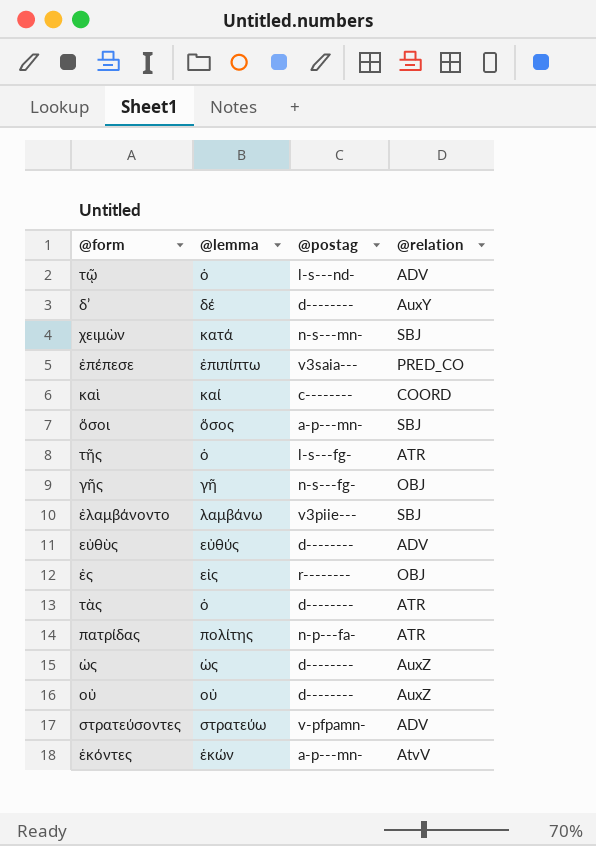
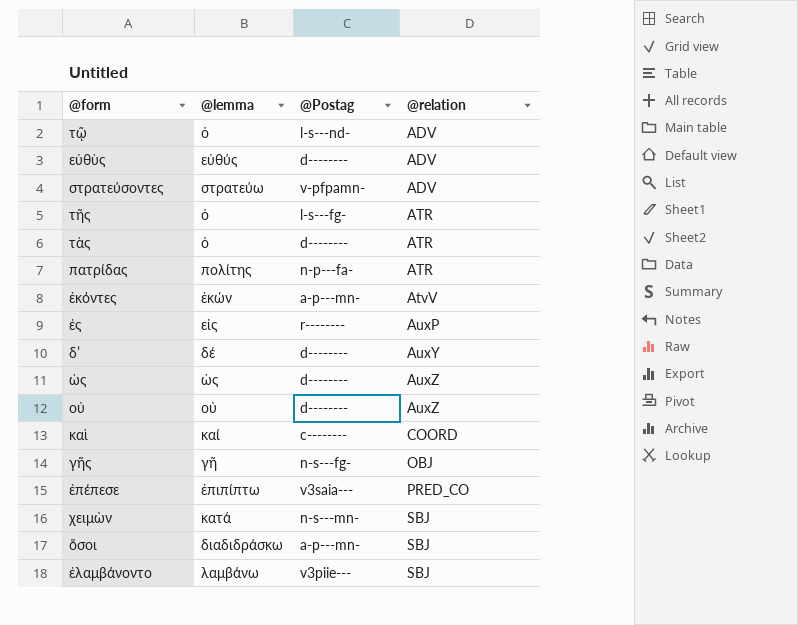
row order: none -> @relation ascending
column name: @postag -> @Postag
ἐς | @relation: OBJ -> AuxP
ὅσοι | @lemma: ὅσος -> διαδιδράσκω

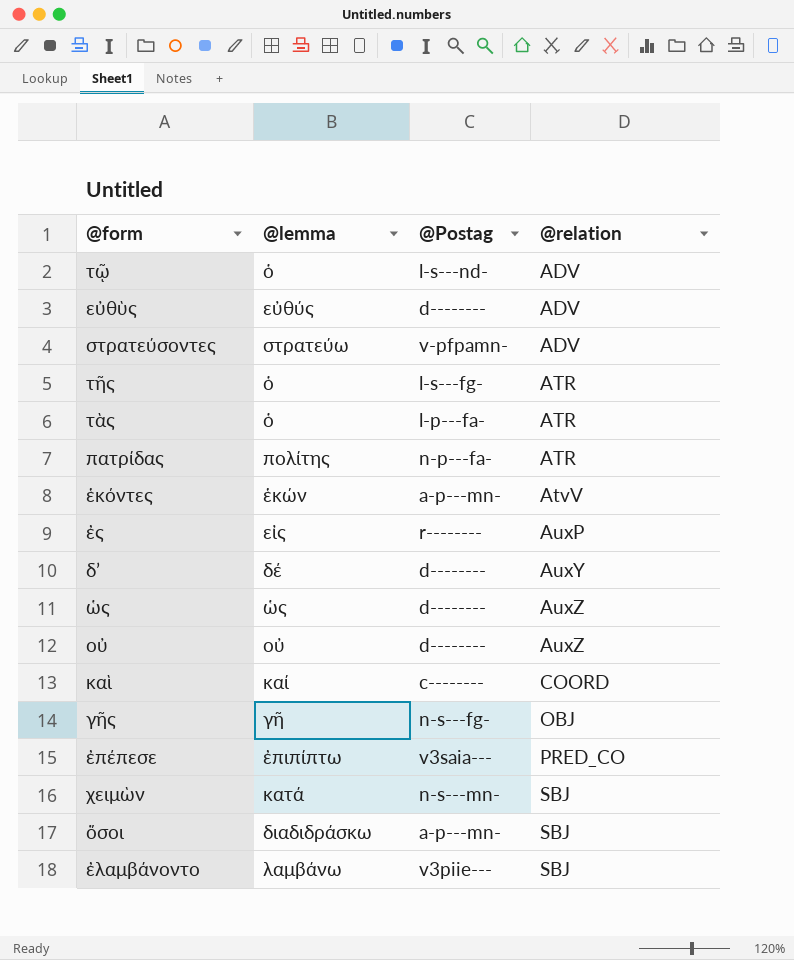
τὰς | @Postag: d-------- -> l-p---fa-

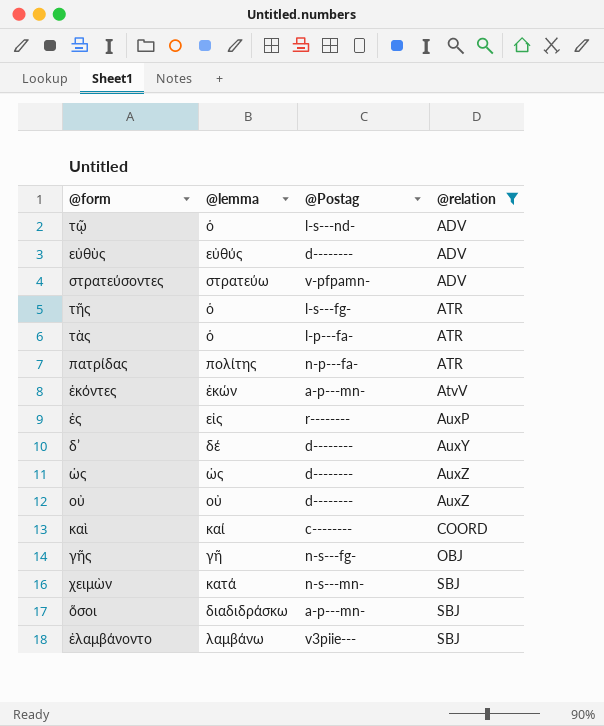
filter: none -> @relation != PRED_CO

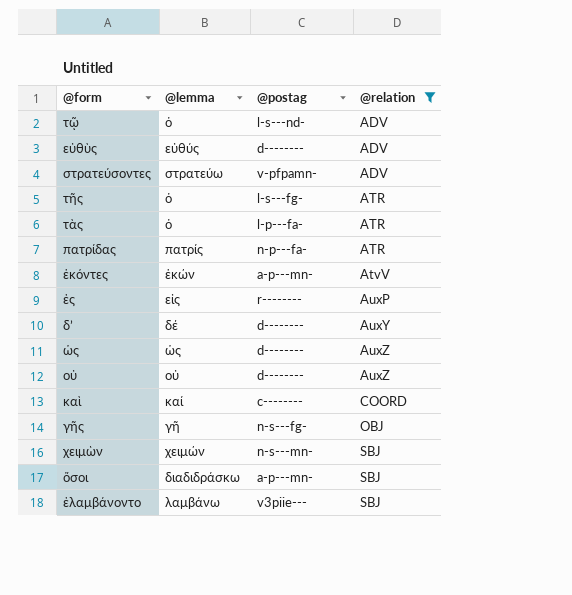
column name: @Postag -> @postag
πατρίδας | @lemma: πολίτης -> πατρίς
χειμὼν | @lemma: κατά -> χειμών

